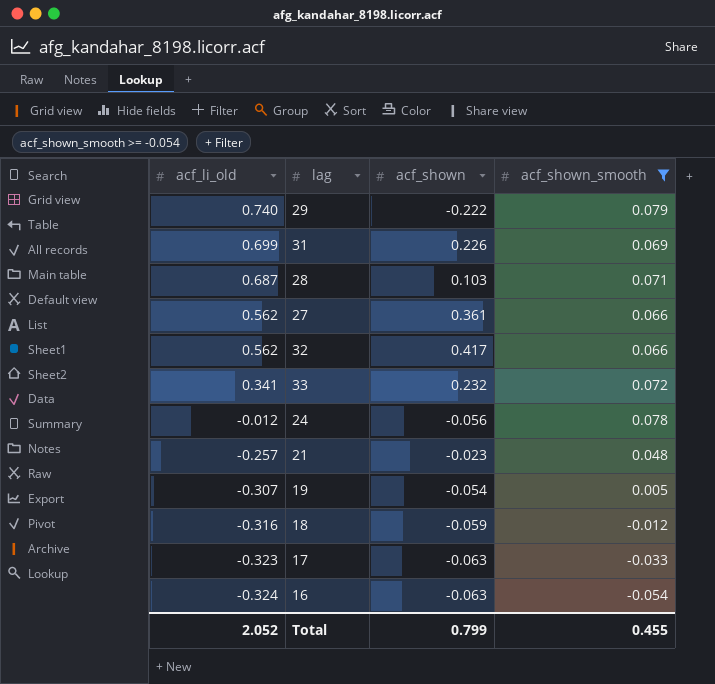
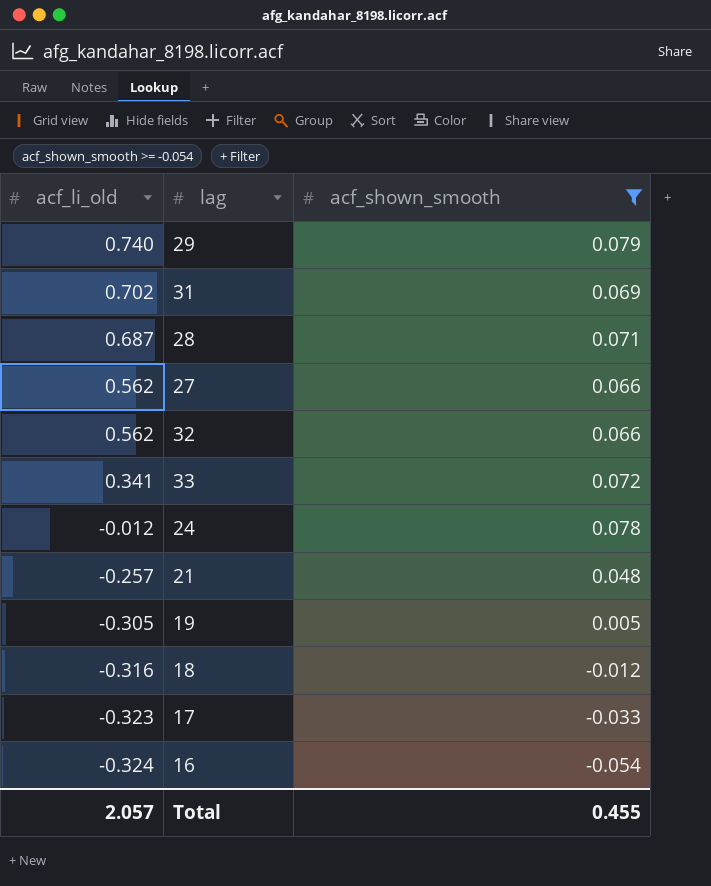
column acf_shown | position: 3 -> none
31 | acf_li_old: 0.699 -> 0.702
19 | acf_li_old: -0.307 -> -0.305
Total | acf_li_old: 2.052 -> 2.057

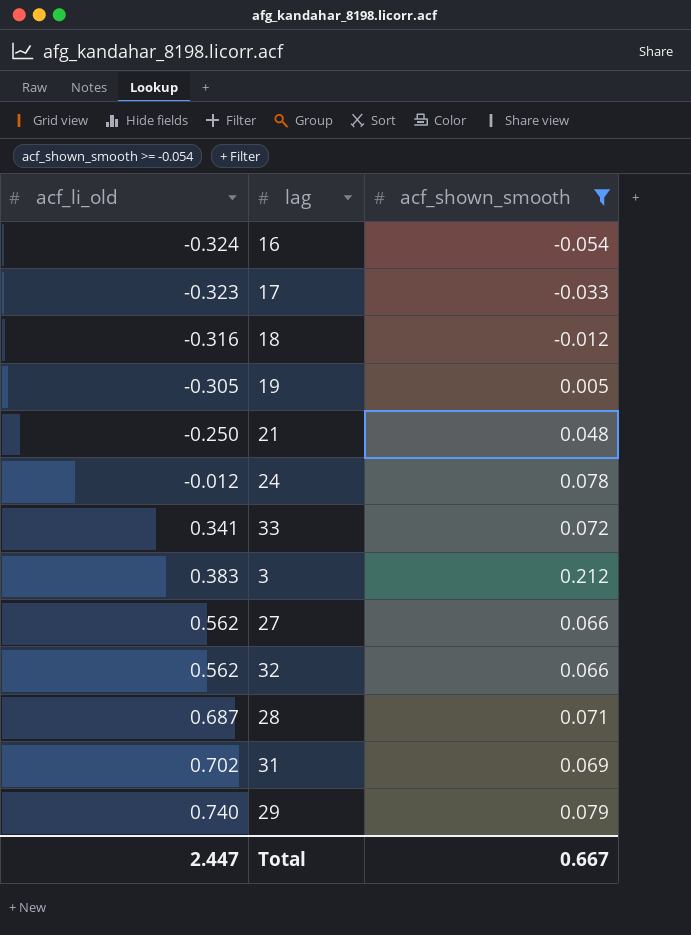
row order: acf_li_old descending -> acf_li_old ascending
21 | acf_li_old: -0.257 -> -0.250
row 3: none -> 0.383 | 0.212
Total | acf_li_old: 2.057 -> 2.447
Total | acf_shown_smooth: 0.455 -> 0.667

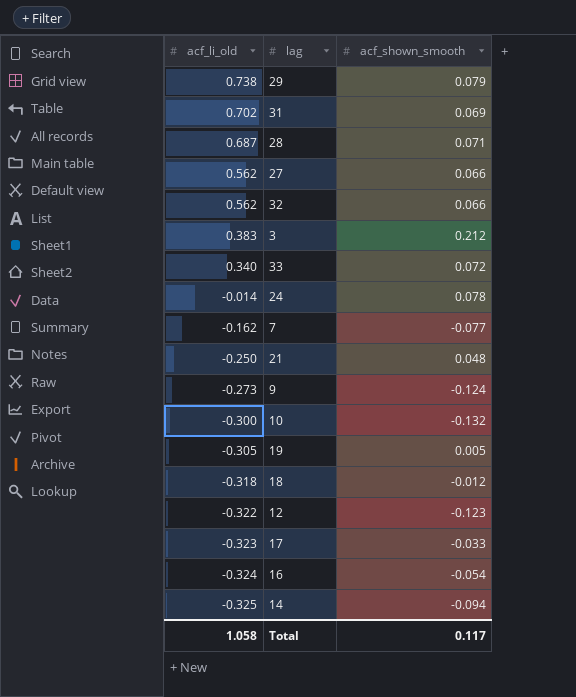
filter: acf_shown_smooth >= -0.054 -> none
row order: acf_li_old ascending -> acf_li_old descending
29 | acf_li_old: 0.740 -> 0.738
33 | acf_li_old: 0.341 -> 0.340
24 | acf_li_old: -0.012 -> -0.014
18 | acf_li_old: -0.316 -> -0.318
Total | acf_li_old: 2.447 -> 1.058
Total | acf_shown_smooth: 0.667 -> 0.117

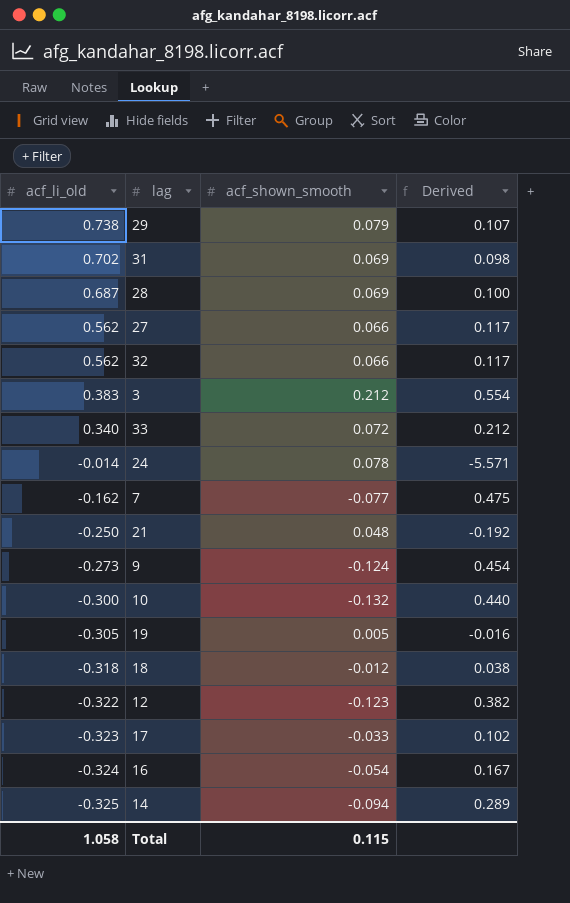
column Derived | formula: none -> [acf_shown_smooth] / [acf_li_old]
28 | acf_shown_smooth: 0.071 -> 0.069
Total | acf_shown_smooth: 0.117 -> 0.115

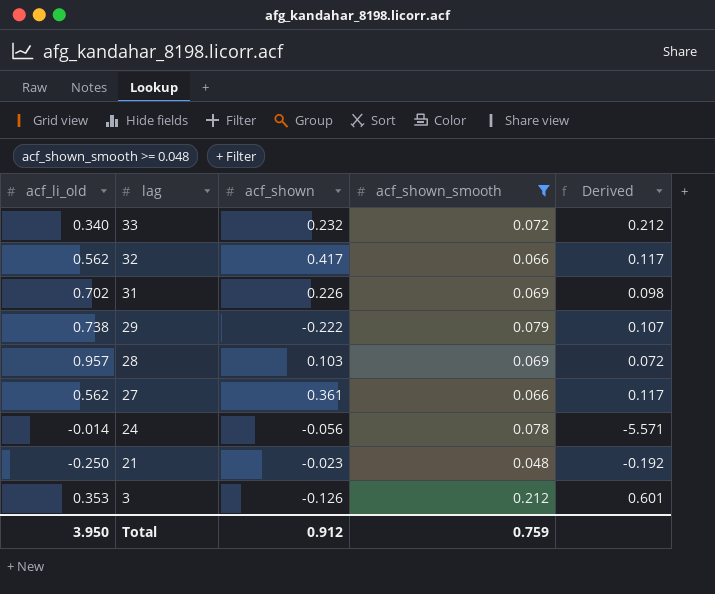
filter: none -> acf_shown_smooth >= 0.048
row order: acf_li_old descending -> lag descending
column acf_shown | position: none -> 3
28 | acf_li_old: 0.687 -> 0.957
28 | Derived: 0.100 -> 0.072
3 | acf_li_old: 0.383 -> 0.353
3 | Derived: 0.554 -> 0.601
Total | acf_li_old: 1.058 -> 3.950
Total | acf_shown_smooth: 0.115 -> 0.759

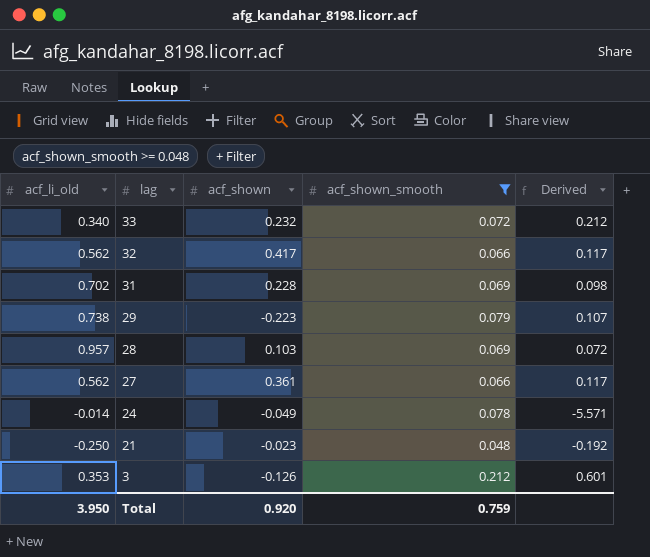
31 | acf_shown: 0.226 -> 0.228
29 | acf_shown: -0.222 -> -0.223
24 | acf_shown: -0.056 -> -0.049
Total | acf_shown: 0.912 -> 0.920

